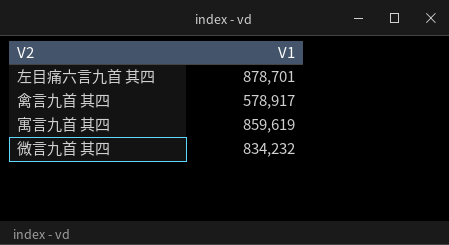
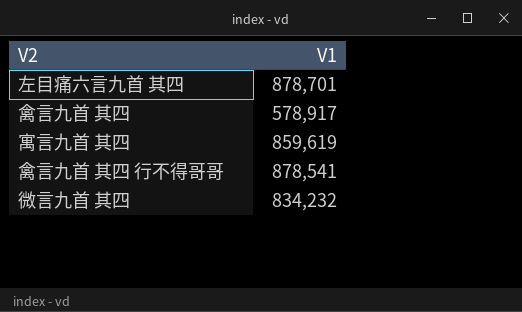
row 禽言九首 其四 行不得哥哥: none -> 878,541

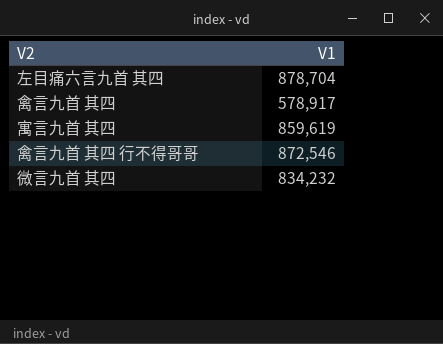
左目痛六言九首 其四 | V1: 878,701 -> 878,704
禽言九首 其四 行不得哥哥 | V1: 878,541 -> 872,546

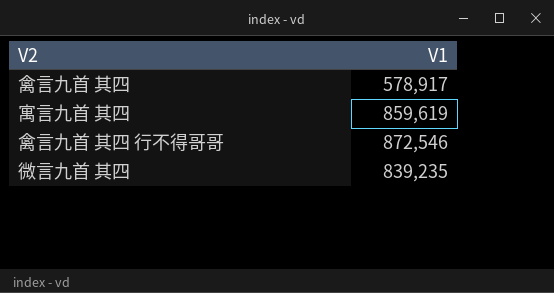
row 左目痛六言九首 其四: 878,704 -> none
微言九首 其四 | V1: 834,232 -> 839,235

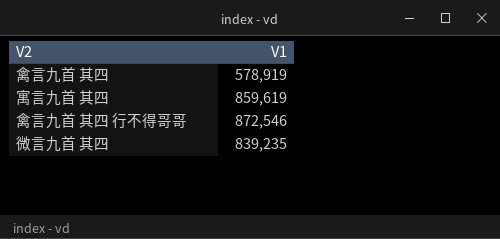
禽言九首 其四 | V1: 578,917 -> 578,919

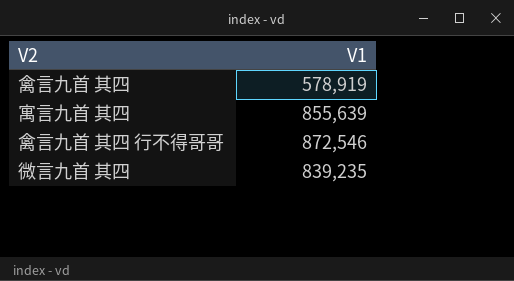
寓言九首 其四 | V1: 859,619 -> 855,639

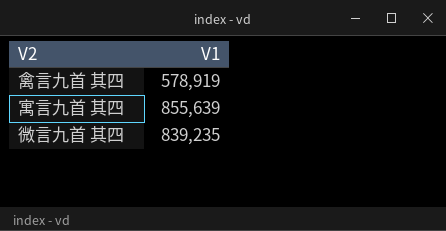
row 禽言九首 其四 行不得哥哥: 872,546 -> none

